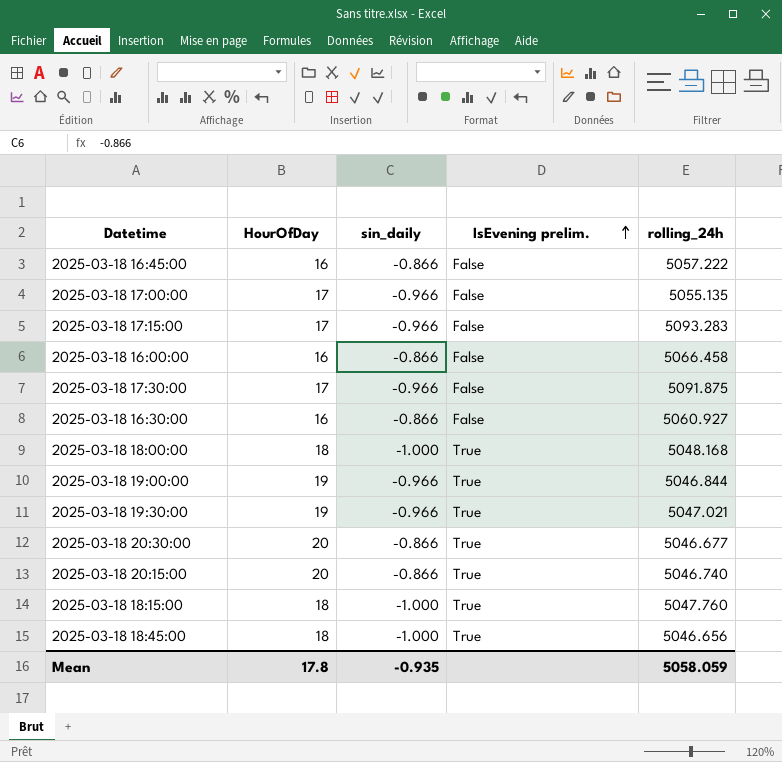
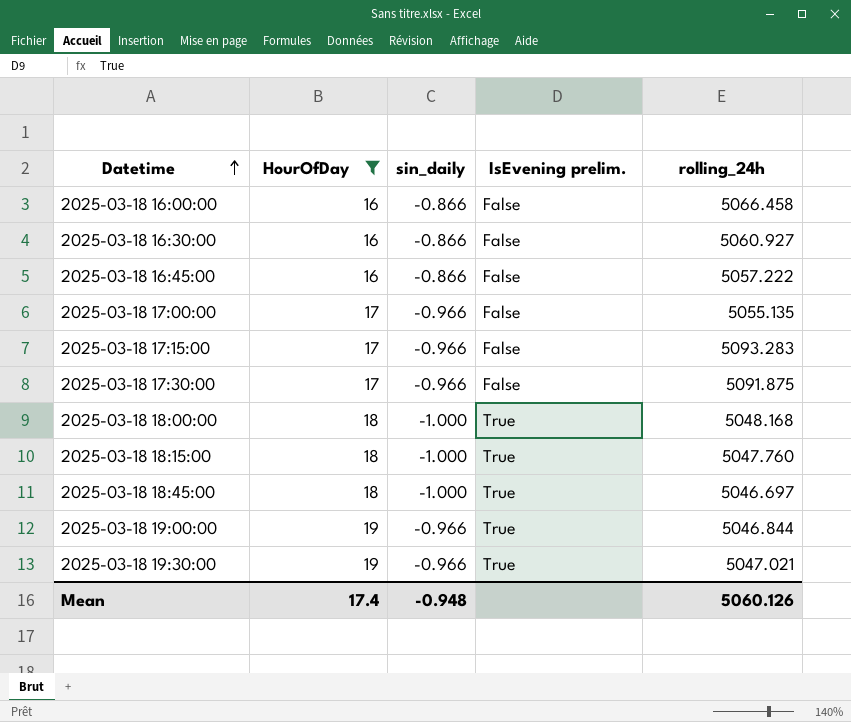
filter: none -> HourOfDay != 20
row order: IsEvening prelim. ascending -> Datetime ascending
2025-03-18 18:45:00 | rolling_24h: 5046.656 -> 5046.697
Mean | HourOfDay: 17.8 -> 17.4
Mean | sin_daily: -0.935 -> -0.948
Mean | rolling_24h: 5058.059 -> 5060.126

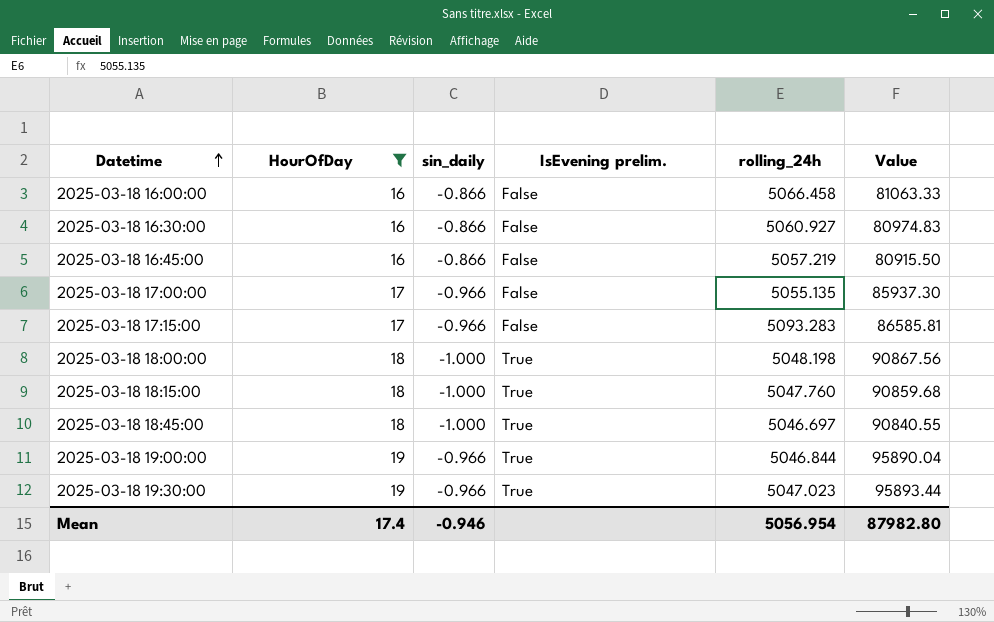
column Value | formula: none -> [HourOfDay] * [rolling_24h]
row 2025-03-18 17:30:00: 17 | -0.966 | False | 5091.875 -> none
2025-03-18 16:45:00 | rolling_24h: 5057.222 -> 5057.219
2025-03-18 18:00:00 | rolling_24h: 5048.168 -> 5048.198
2025-03-18 19:30:00 | rolling_24h: 5047.021 -> 5047.023
Mean | sin_daily: -0.948 -> -0.946
Mean | rolling_24h: 5060.126 -> 5056.954

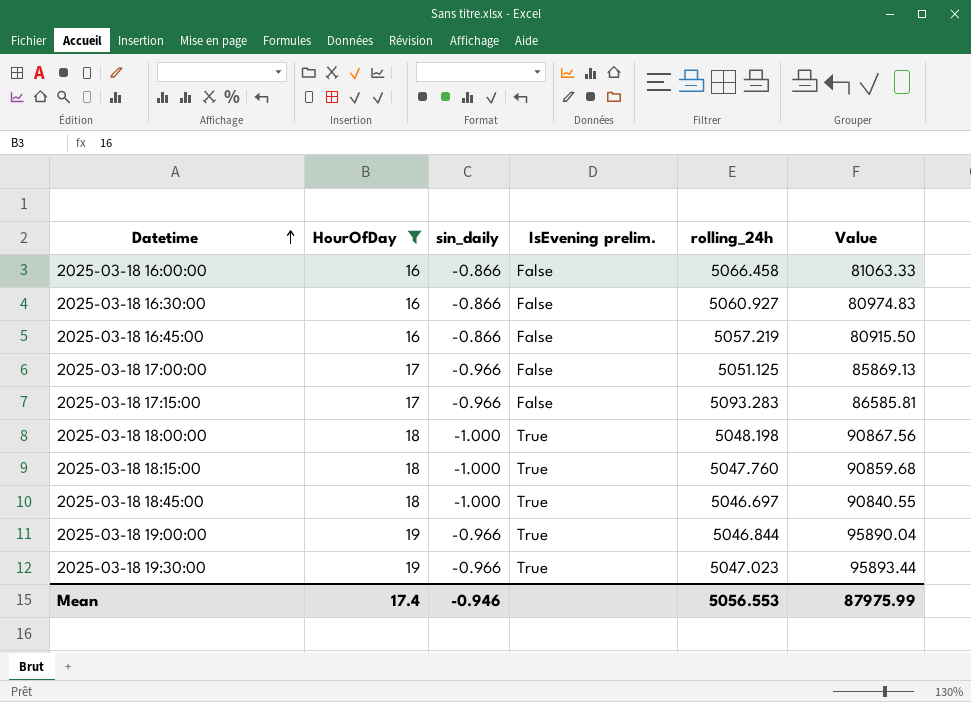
2025-03-18 17:00:00 | rolling_24h: 5055.135 -> 5051.125
2025-03-18 17:00:00 | Value: 85937.30 -> 85869.13
Mean | rolling_24h: 5056.954 -> 5056.553
Mean | Value: 87982.80 -> 87975.99

